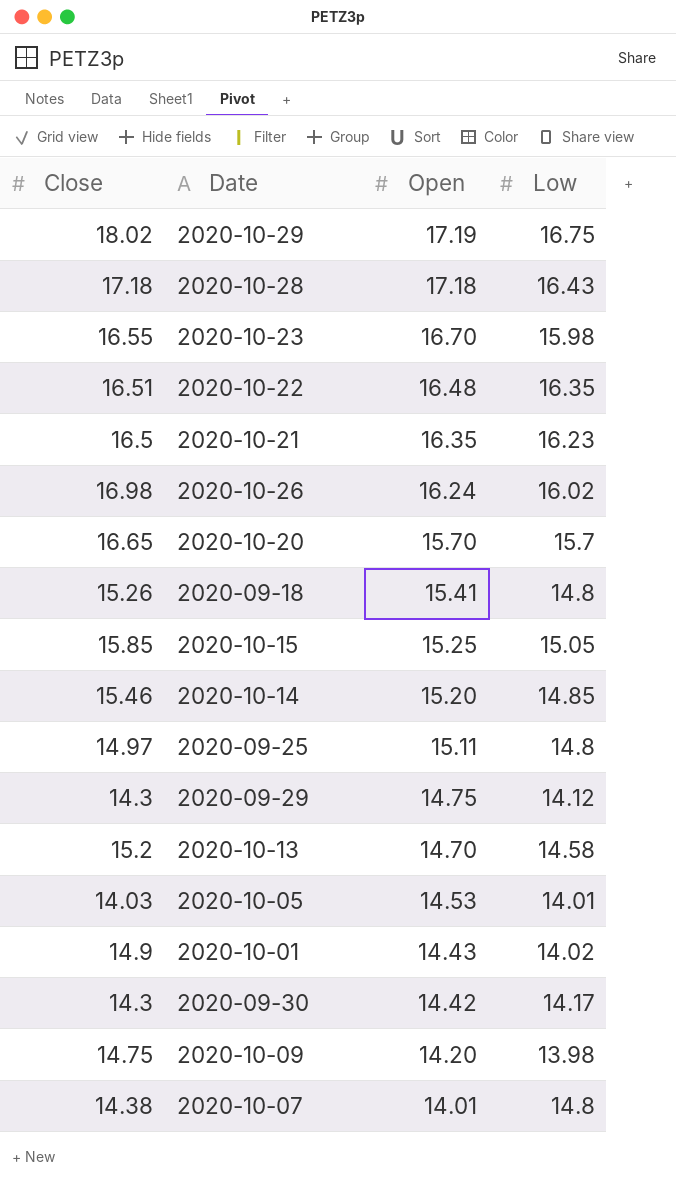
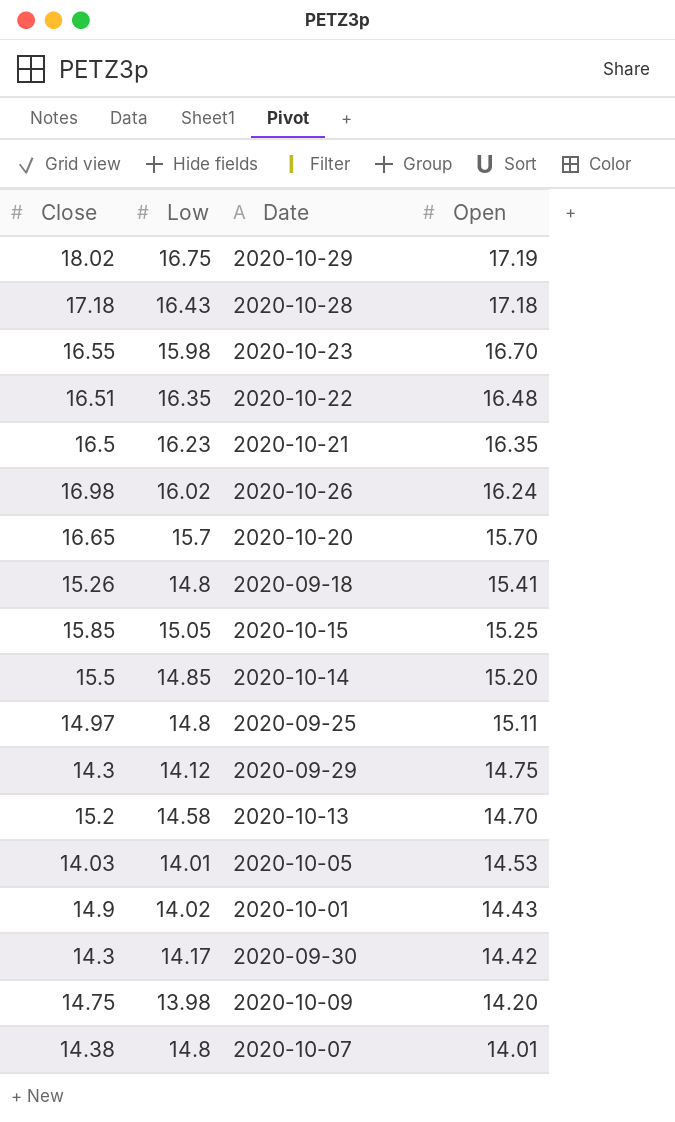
column Low | position: 4 -> 2
2020-10-14 | Close: 15.46 -> 15.5

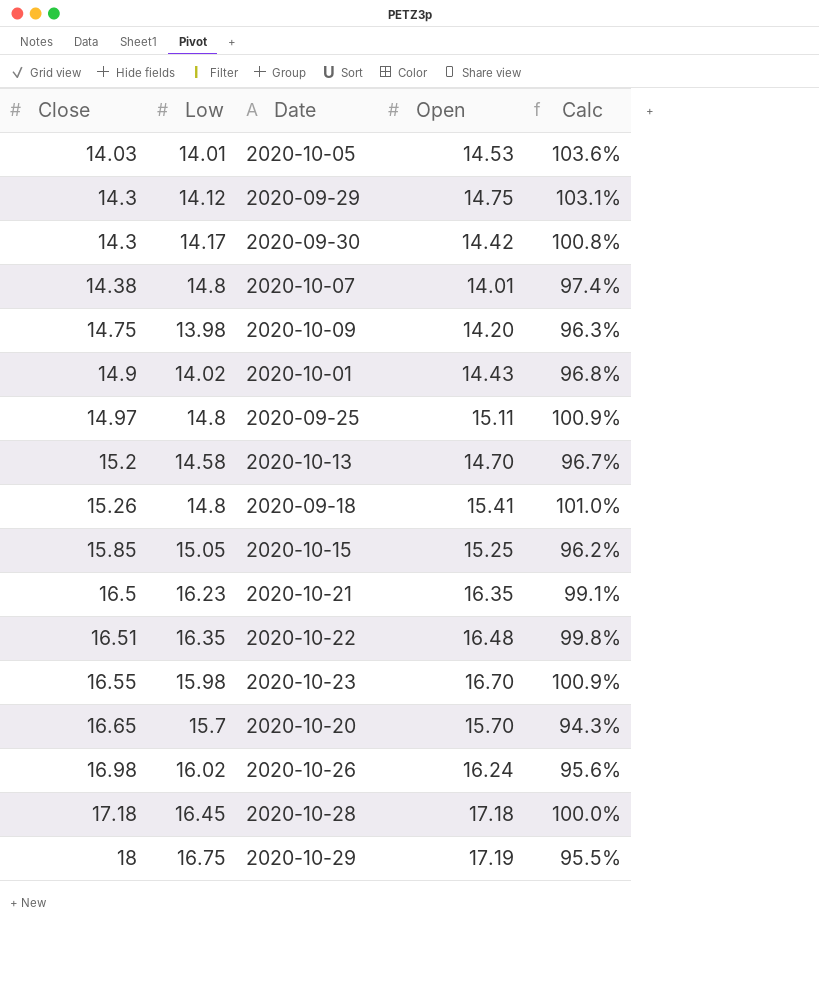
row order: Open descending -> Close ascending
column Calc | formula: none -> [Open] / [Close]
row 2020-10-14: 15.5 | 14.85 | 15.20 -> none
2020-10-28 | Low: 16.43 -> 16.45
2020-10-29 | Close: 18.02 -> 18

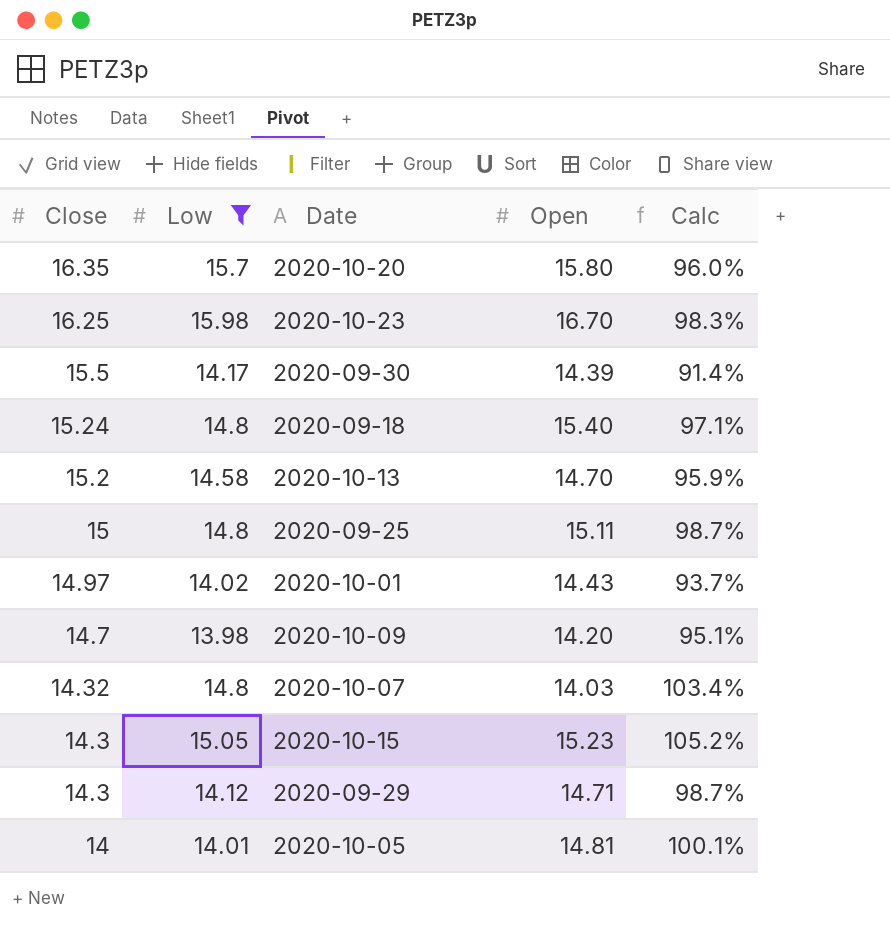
filter: none -> Low <= 15.98
row order: Close ascending -> Close descending
column Calc | formula: [Open] / [Close] -> [Low] / [Close]
2020-10-20 | Close: 16.65 -> 16.35
2020-10-20 | Open: 15.70 -> 15.80
2020-10-23 | Close: 16.55 -> 16.25
2020-09-30 | Close: 14.3 -> 15.5
2020-09-30 | Open: 14.42 -> 14.39
2020-09-18 | Close: 15.26 -> 15.24
2020-09-18 | Open: 15.41 -> 15.40
2020-09-25 | Close: 14.97 -> 15
2020-10-01 | Close: 14.9 -> 14.97
2020-10-09 | Close: 14.75 -> 14.7
2020-10-07 | Close: 14.38 -> 14.32
2020-10-07 | Open: 14.01 -> 14.03
2020-10-15 | Close: 15.85 -> 14.3
2020-10-15 | Open: 15.25 -> 15.23
2020-09-29 | Open: 14.75 -> 14.71
2020-10-05 | Close: 14.03 -> 14
2020-10-05 | Open: 14.53 -> 14.81

